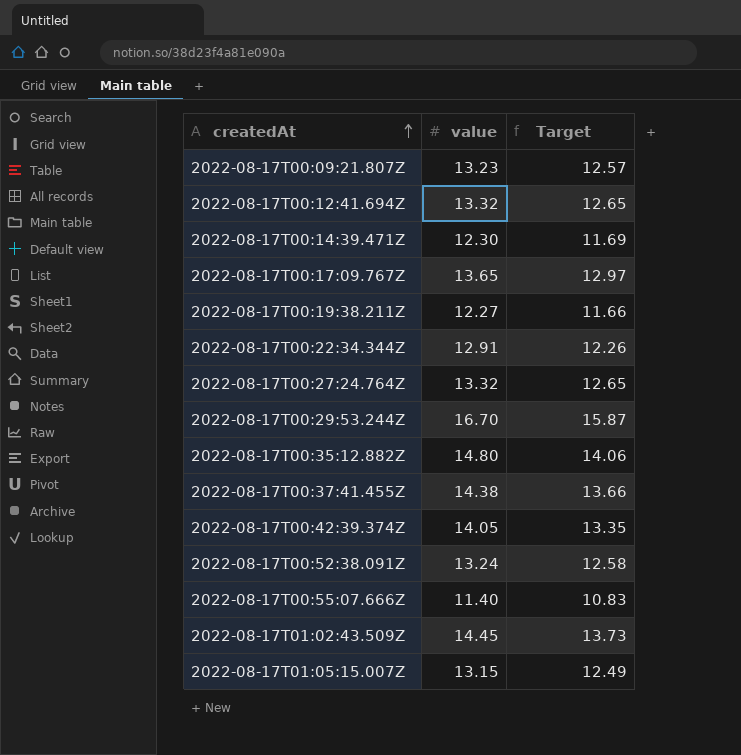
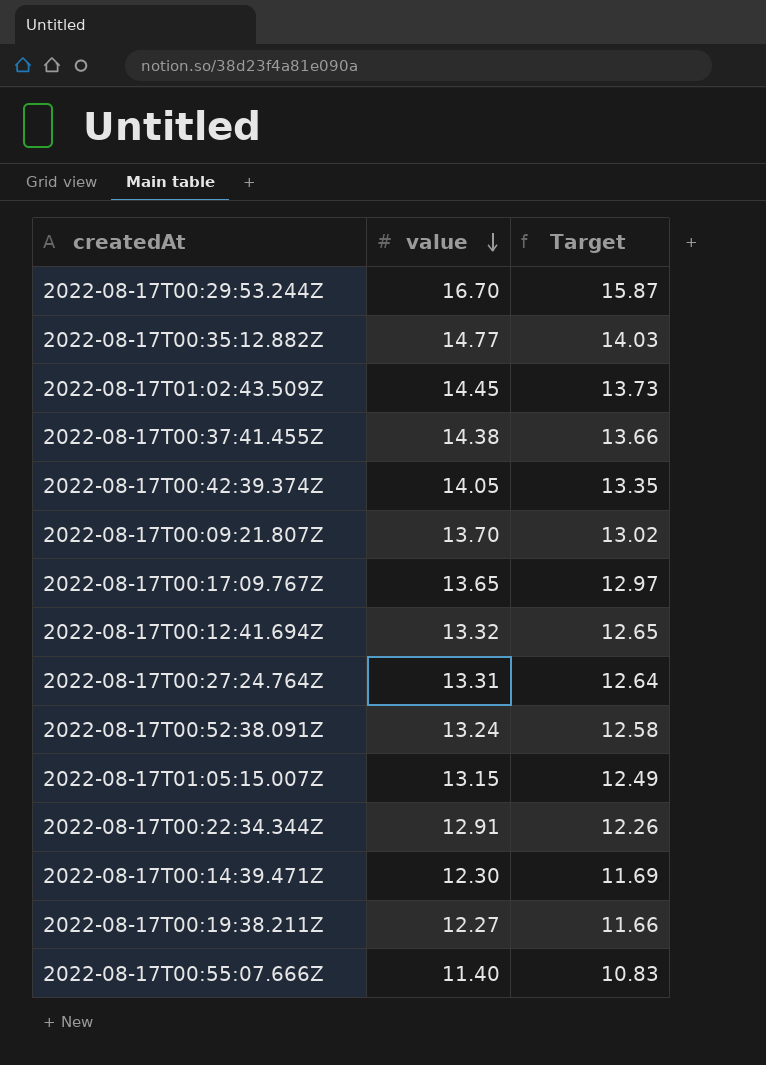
row order: createdAt ascending -> value descending
2022-08-17T00:35:12.882Z | value: 14.80 -> 14.77
2022-08-17T00:35:12.882Z | Target: 14.06 -> 14.03
2022-08-17T00:09:21.807Z | value: 13.23 -> 13.70
2022-08-17T00:09:21.807Z | Target: 12.57 -> 13.02
2022-08-17T00:27:24.764Z | value: 13.32 -> 13.31
2022-08-17T00:27:24.764Z | Target: 12.65 -> 12.64

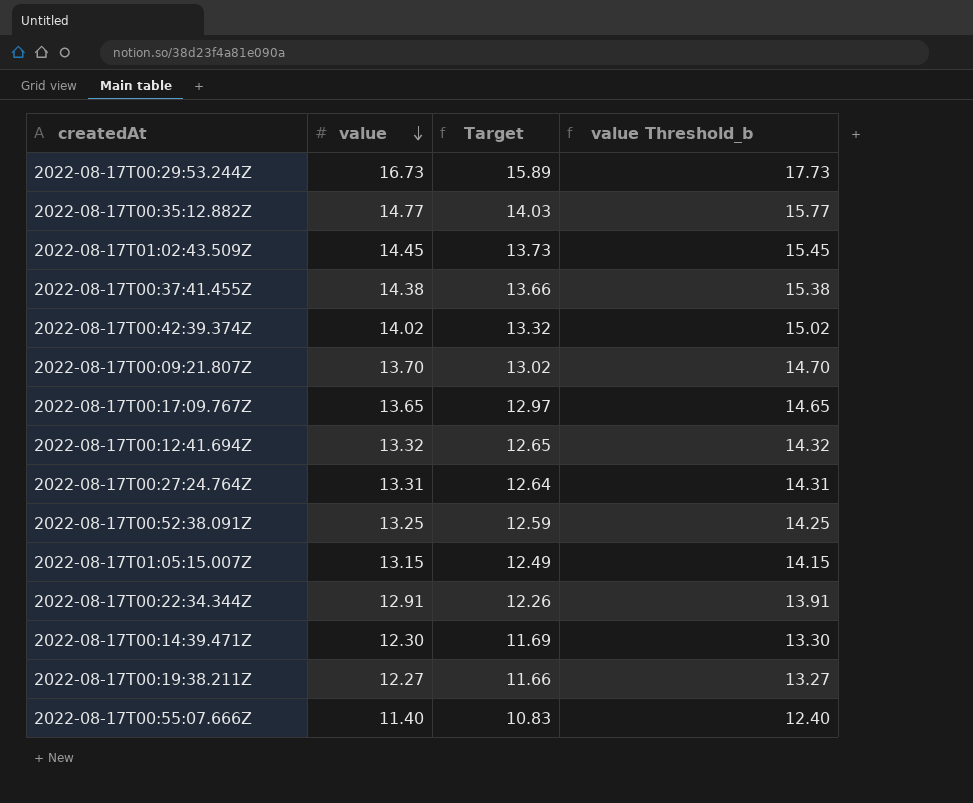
column value Threshold_b | formula: none -> [value] + 1
2022-08-17T00:29:53.244Z | value: 16.70 -> 16.73
2022-08-17T00:29:53.244Z | Target: 15.87 -> 15.89
2022-08-17T00:42:39.374Z | value: 14.05 -> 14.02
2022-08-17T00:42:39.374Z | Target: 13.35 -> 13.32
2022-08-17T00:52:38.091Z | value: 13.24 -> 13.25
2022-08-17T00:52:38.091Z | Target: 12.58 -> 12.59

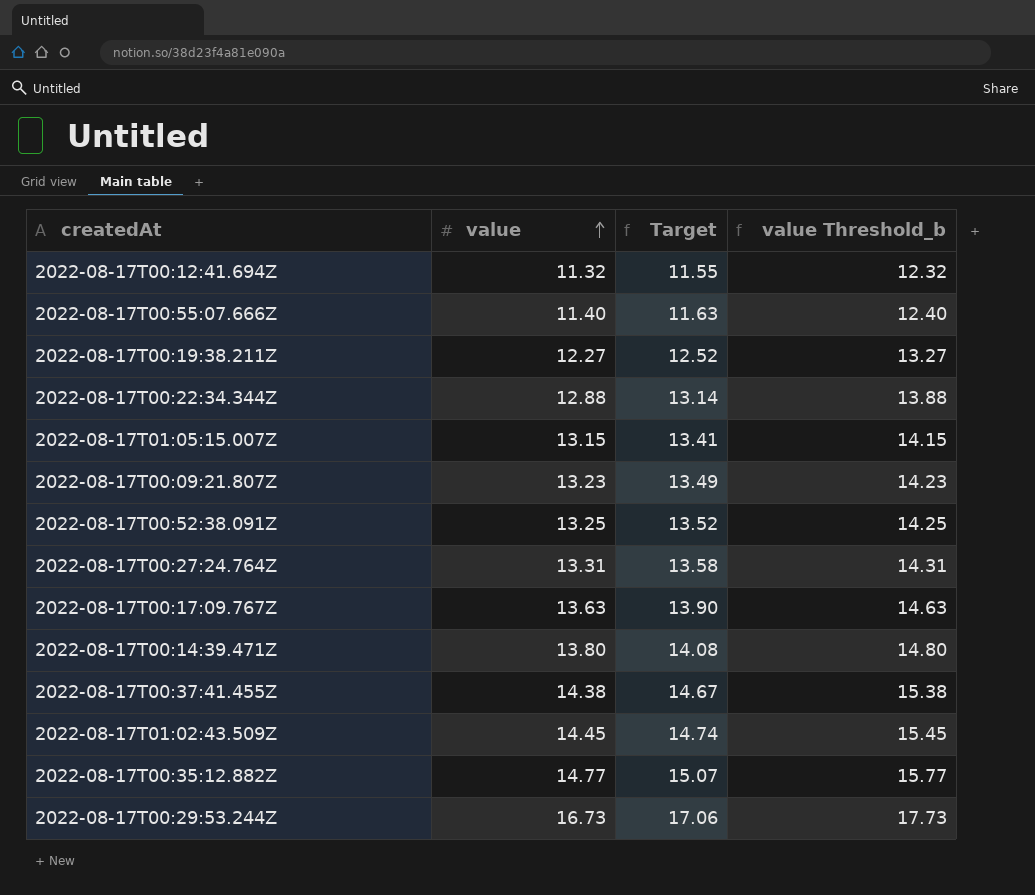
row order: value descending -> value ascending
column Target | formula: [value] * 0.95 -> [value] * 1.02
row 2022-08-17T00:42:39.374Z: 14.02 | 13.32 | 15.02 -> none
2022-08-17T00:12:41.694Z | value: 13.32 -> 11.32
2022-08-17T00:12:41.694Z | value Threshold_b: 14.32 -> 12.32
2022-08-17T00:22:34.344Z | value: 12.91 -> 12.88
2022-08-17T00:22:34.344Z | value Threshold_b: 13.91 -> 13.88
2022-08-17T00:09:21.807Z | value: 13.70 -> 13.23
2022-08-17T00:09:21.807Z | value Threshold_b: 14.70 -> 14.23
2022-08-17T00:17:09.767Z | value: 13.65 -> 13.63
2022-08-17T00:17:09.767Z | value Threshold_b: 14.65 -> 14.63
2022-08-17T00:14:39.471Z | value: 12.30 -> 13.80
2022-08-17T00:14:39.471Z | value Threshold_b: 13.30 -> 14.80

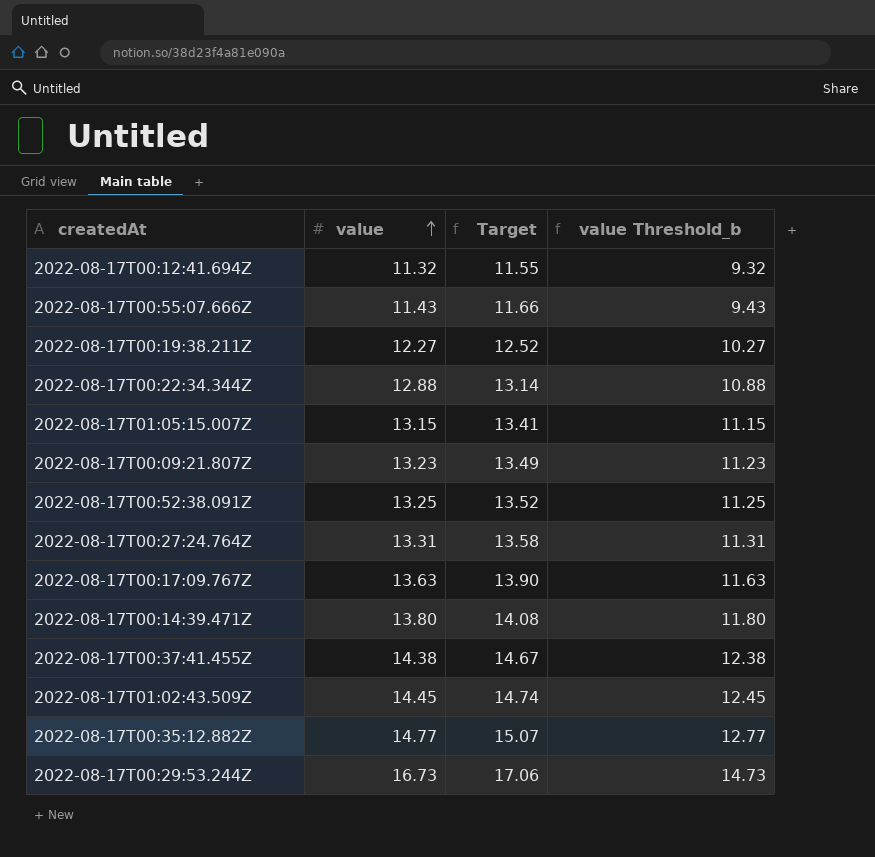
column value Threshold_b | formula: [value] + 1 -> [value] - 2
2022-08-17T00:55:07.666Z | value: 11.40 -> 11.43
2022-08-17T00:55:07.666Z | Target: 11.63 -> 11.66

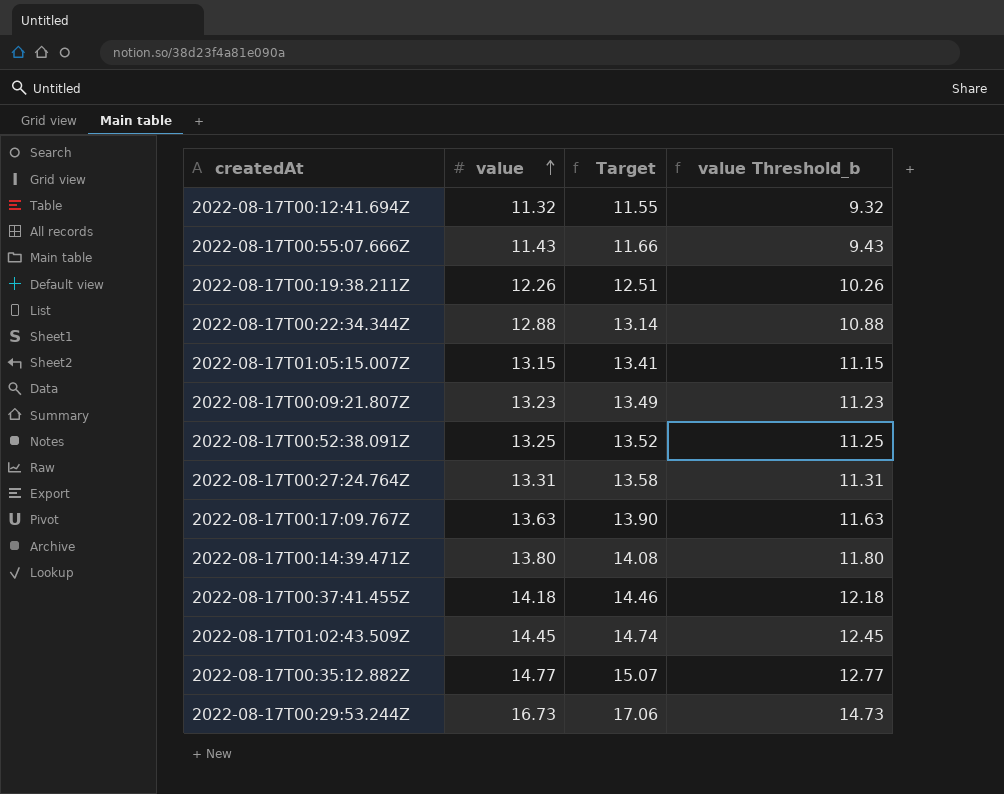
2022-08-17T00:19:38.211Z | value: 12.27 -> 12.26
2022-08-17T00:19:38.211Z | Target: 12.52 -> 12.51
2022-08-17T00:19:38.211Z | value Threshold_b: 10.27 -> 10.26
2022-08-17T00:37:41.455Z | value: 14.38 -> 14.18
2022-08-17T00:37:41.455Z | Target: 14.67 -> 14.46
2022-08-17T00:37:41.455Z | value Threshold_b: 12.38 -> 12.18

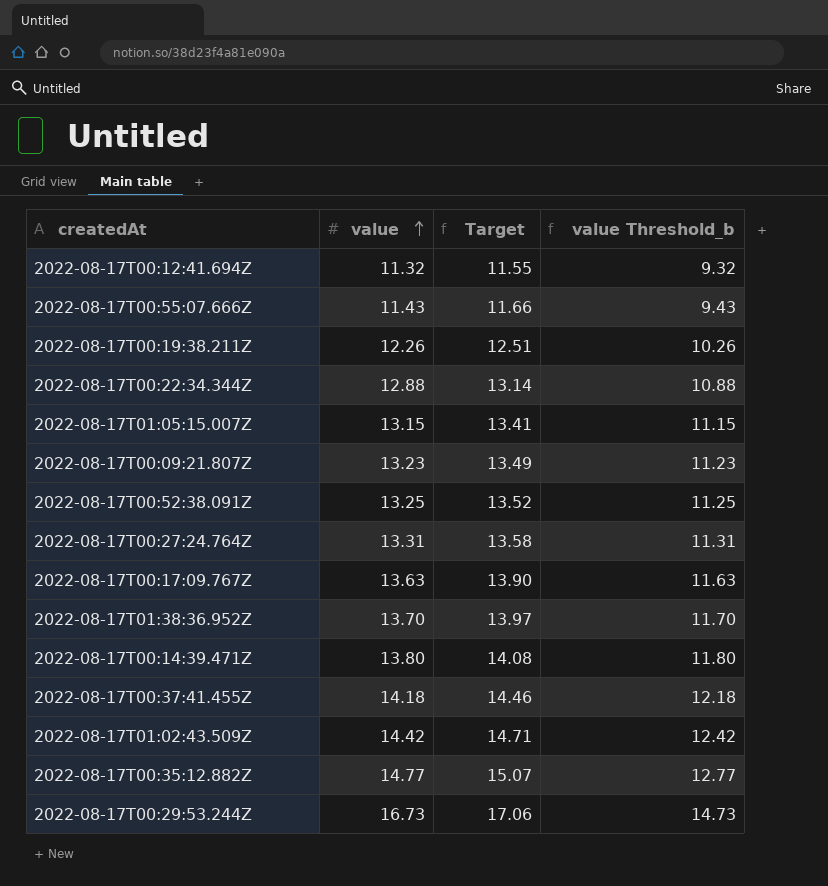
row 2022-08-17T01:38:36.952Z: none -> 13.70 | 13.97 | 11.70
2022-08-17T01:02:43.509Z | value: 14.45 -> 14.42
2022-08-17T01:02:43.509Z | Target: 14.74 -> 14.71
2022-08-17T01:02:43.509Z | value Threshold_b: 12.45 -> 12.42

